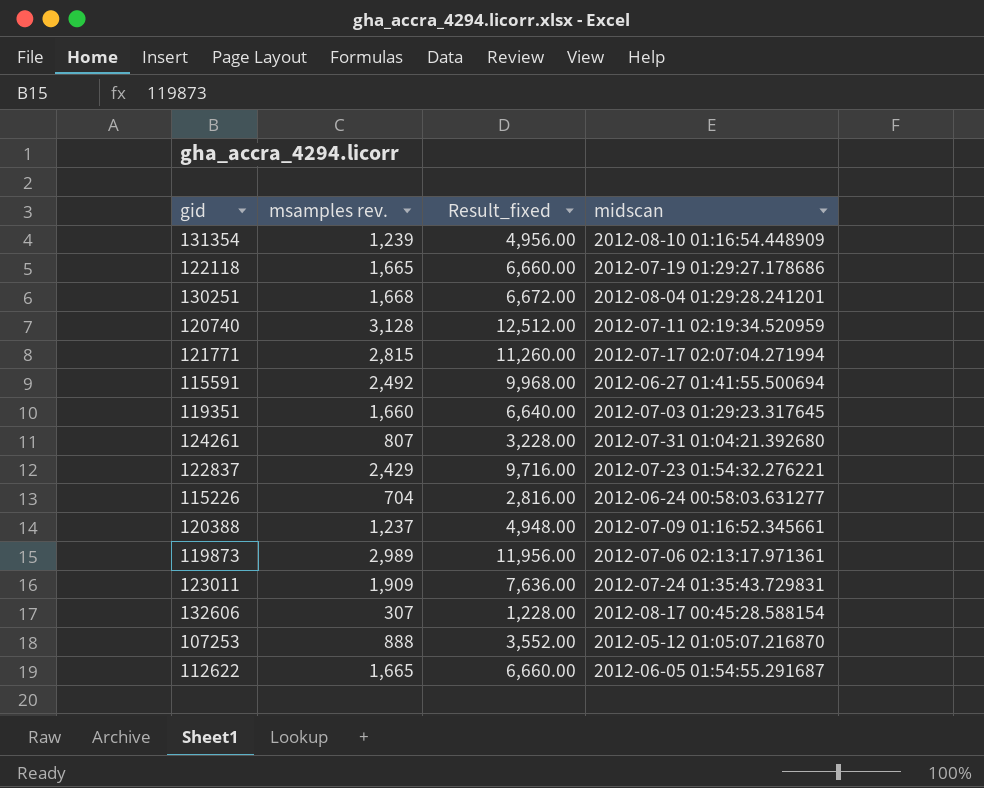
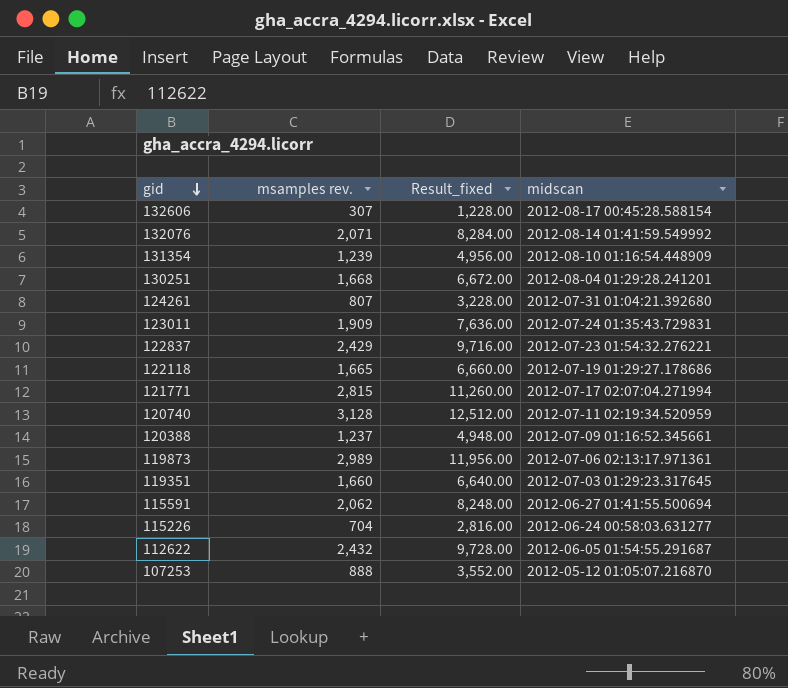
row order: none -> gid descending
row 132076: none -> 2,071 | 8,284.00 | 2012-08-14 01:41:59.549992
115591 | msamples rev.: 2,492 -> 2,062
115591 | Result_fixed: 9,968.00 -> 8,248.00
112622 | msamples rev.: 1,665 -> 2,432
112622 | Result_fixed: 6,660.00 -> 9,728.00

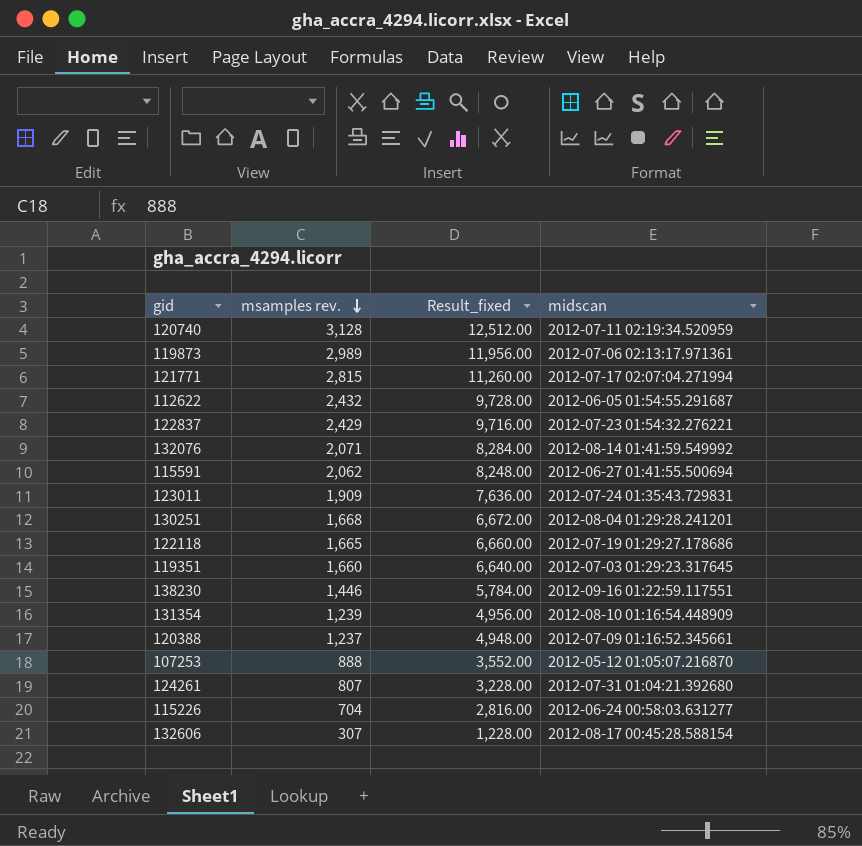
row order: gid descending -> msamples rev. descending
row 138230: none -> 1,446 | 5,784.00 | 2012-09-16 01:22:59.117551

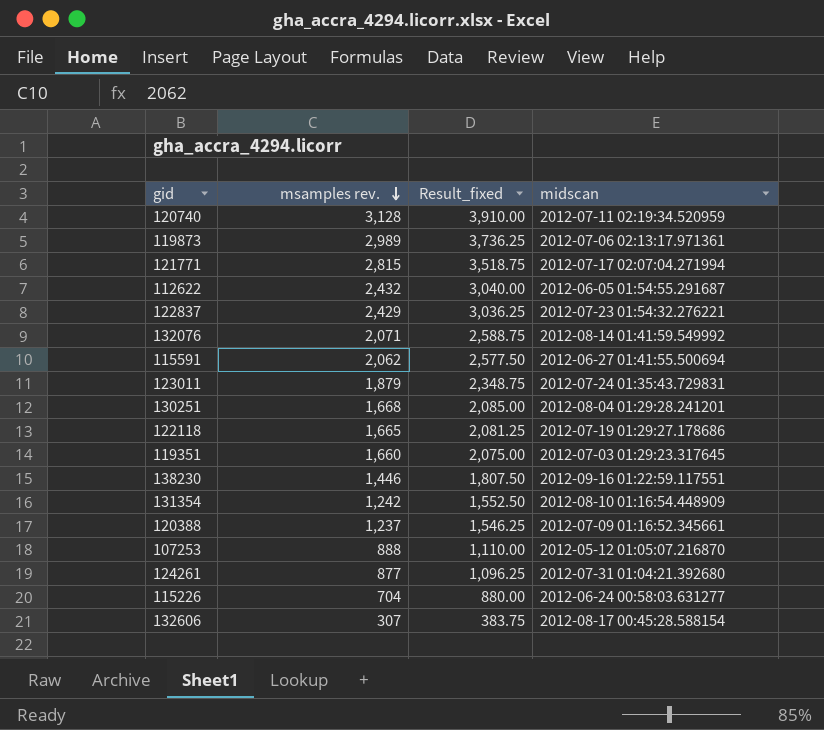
column Result_fixed | formula: [msamples rev.] * 4 -> [msamples rev.] * 1.25
123011 | msamples rev.: 1,909 -> 1,879
131354 | msamples rev.: 1,239 -> 1,242
124261 | msamples rev.: 807 -> 877

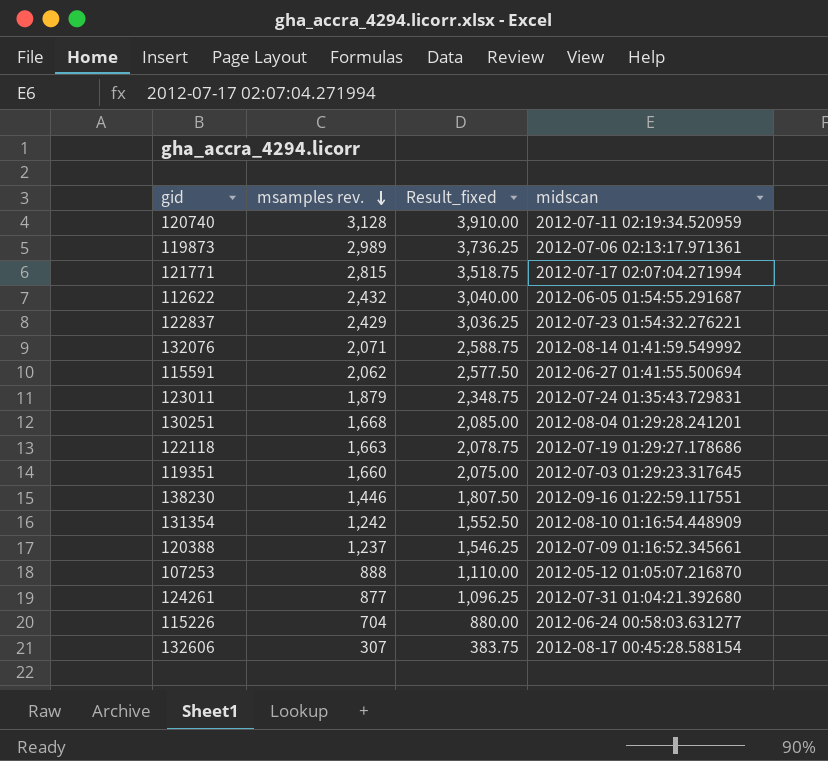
122118 | msamples rev.: 1,665 -> 1,663
122118 | Result_fixed: 2,081.25 -> 2,078.75

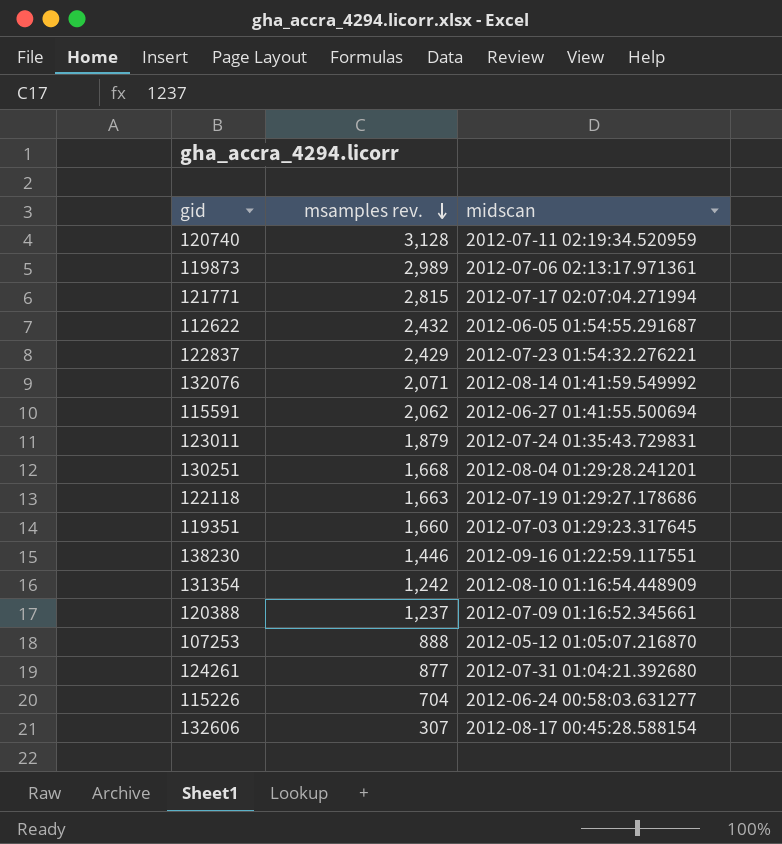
column Result_fixed | formula: [msamples rev.] * 1.25 -> none

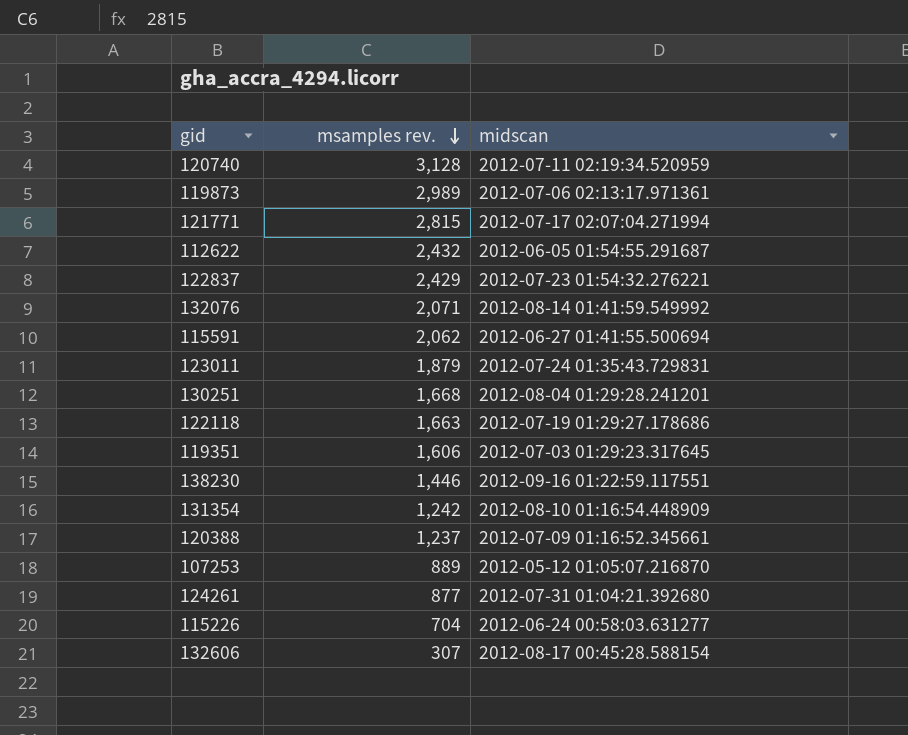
119351 | msamples rev.: 1,660 -> 1,606
107253 | msamples rev.: 888 -> 889

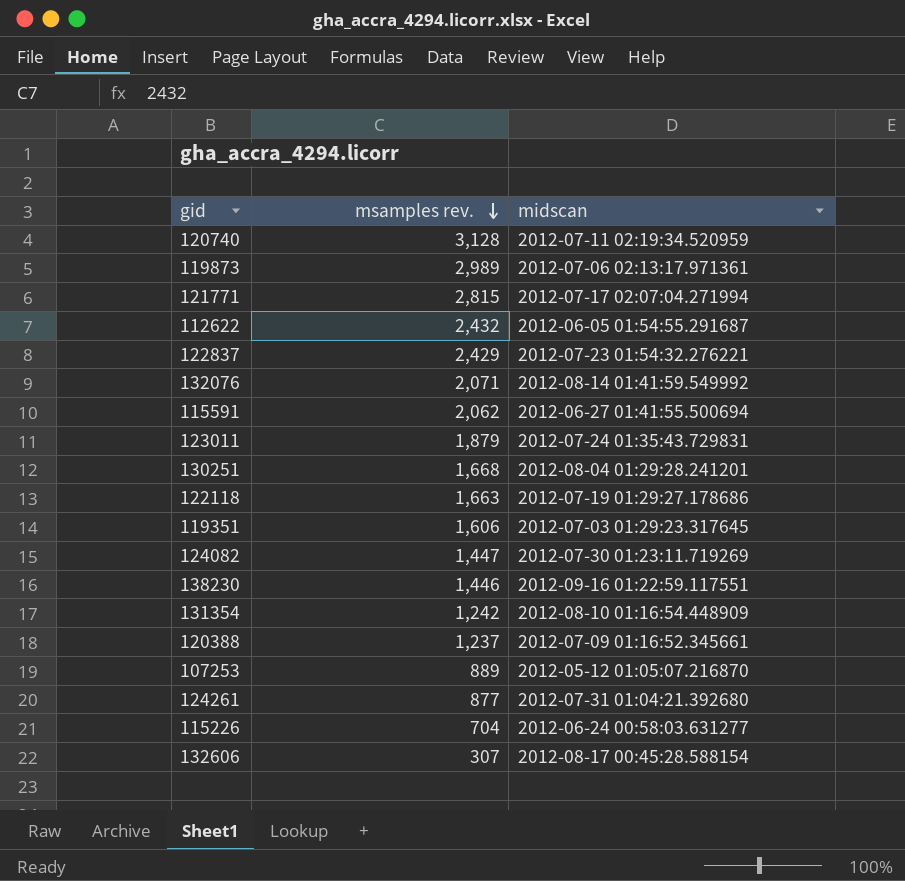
row 124082: none -> 1,447 | 2012-07-30 01:23:11.719269

